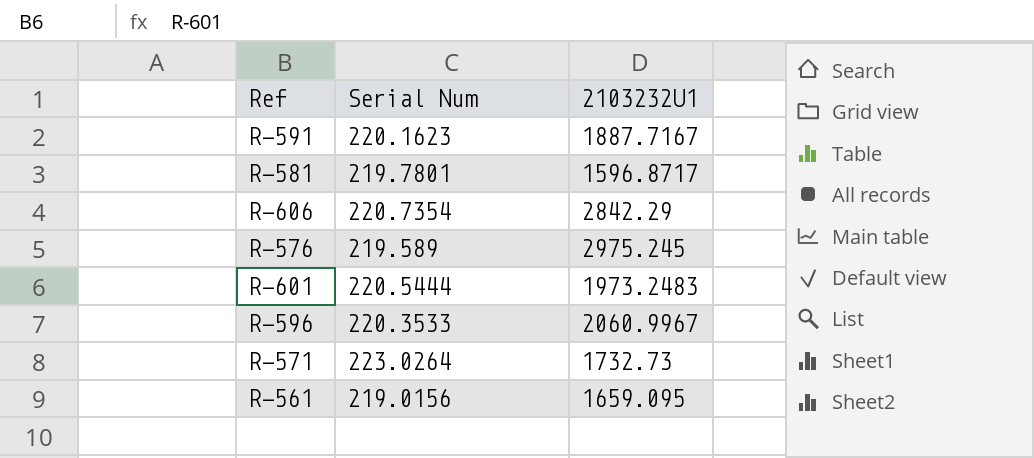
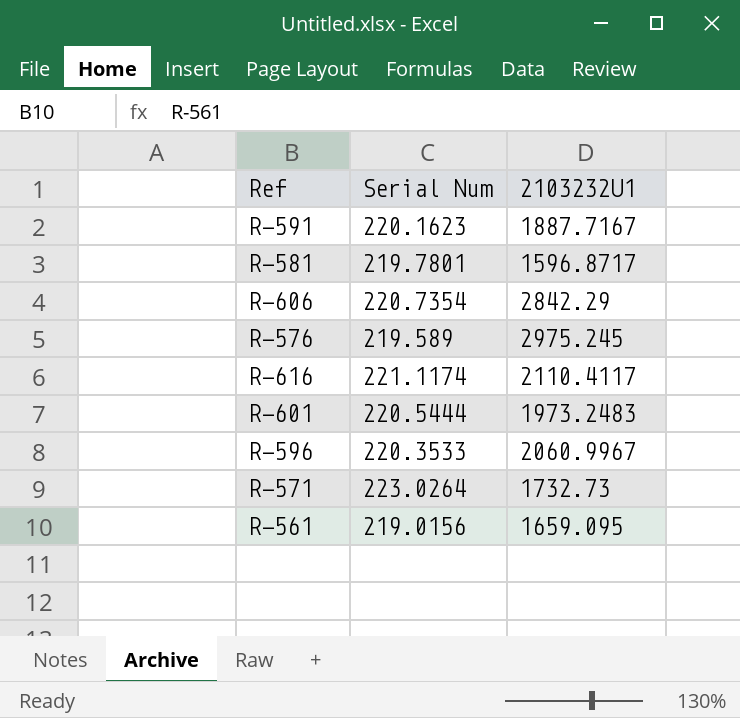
row R-616: none -> 221.1174 | 2110.4117

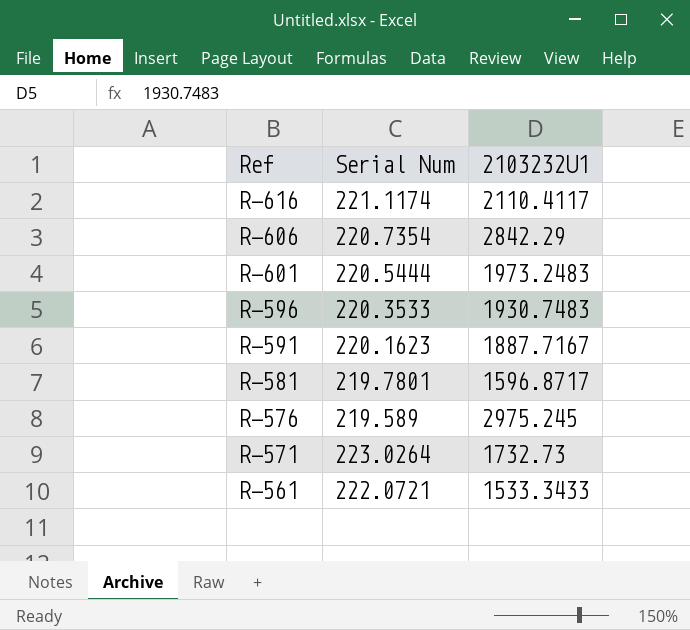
row order: none -> Ref descending
R-596 | 2103232U1: 2060.9967 -> 1930.7483
R-561 | Serial Num: 219.0156 -> 222.0721
R-561 | 2103232U1: 1659.095 -> 1533.3433

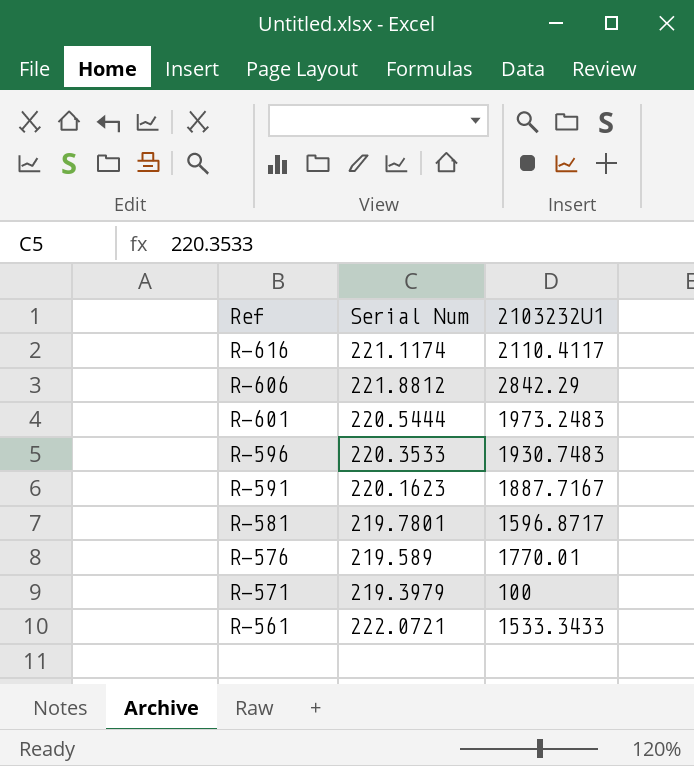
R-606 | Serial Num: 220.7354 -> 221.8812
R-576 | 2103232U1: 2975.245 -> 1770.01
R-571 | Serial Num: 223.0264 -> 219.3979
R-571 | 2103232U1: 1732.73 -> 100

